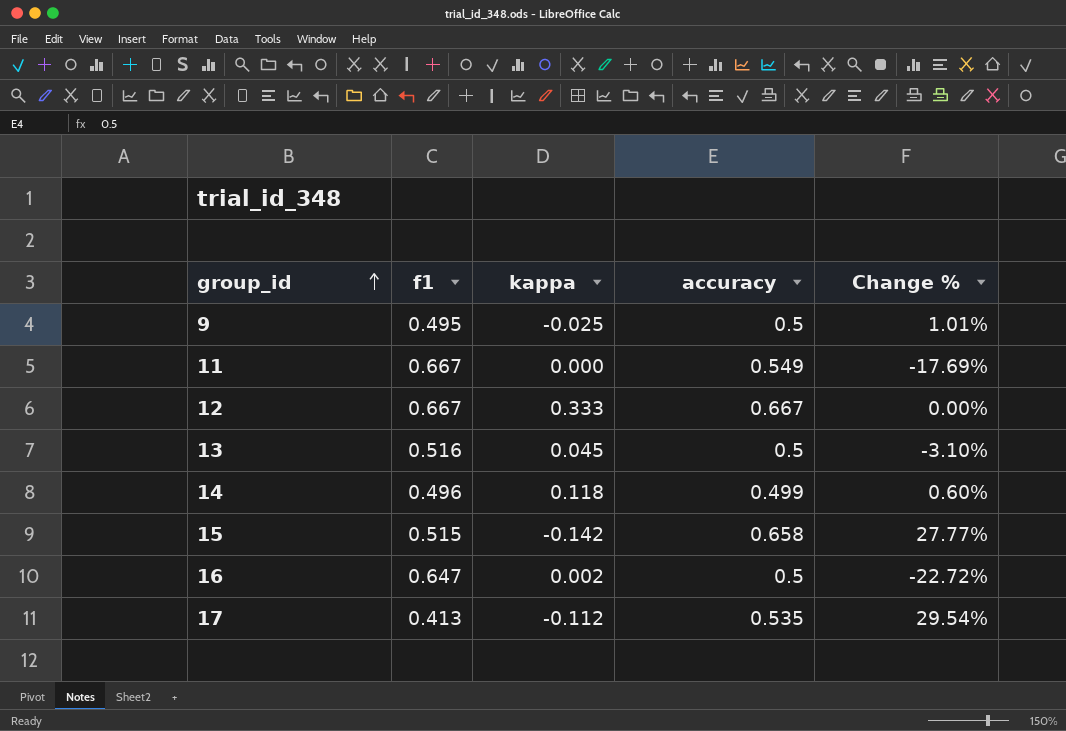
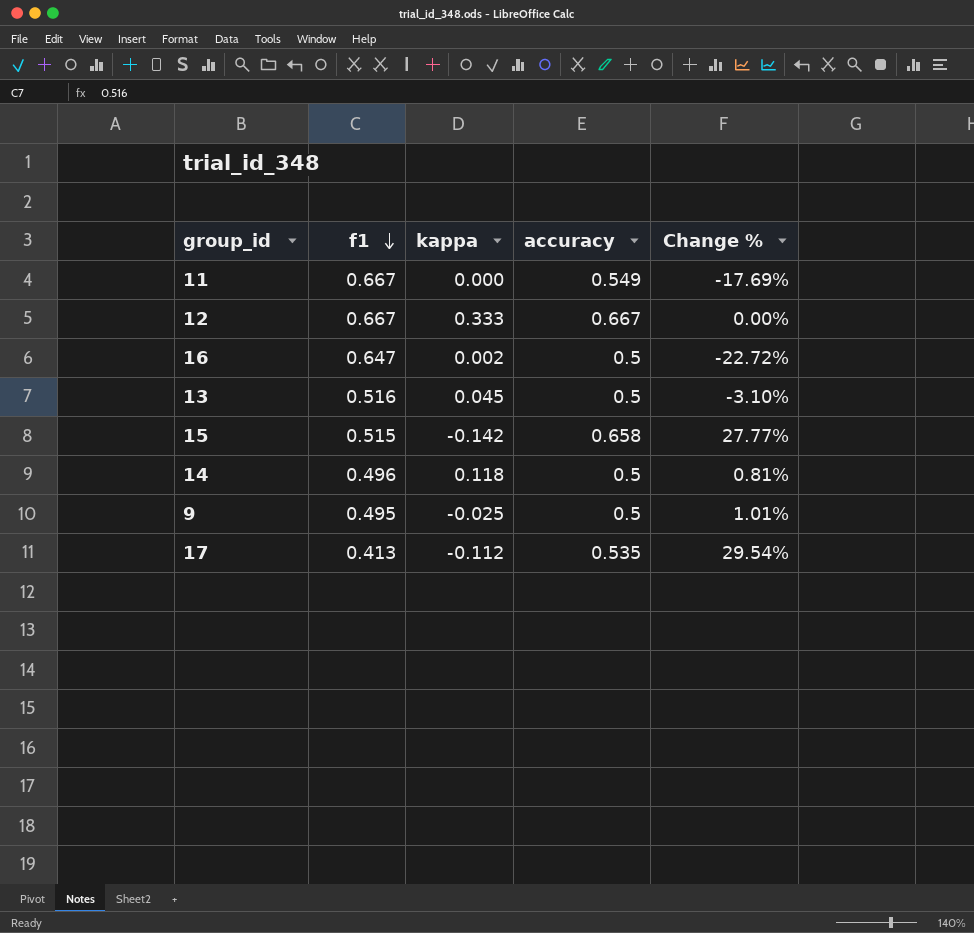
row order: group_id ascending -> f1 descending
14 | accuracy: 0.499 -> 0.5
14 | Change %: 0.60% -> 0.81%

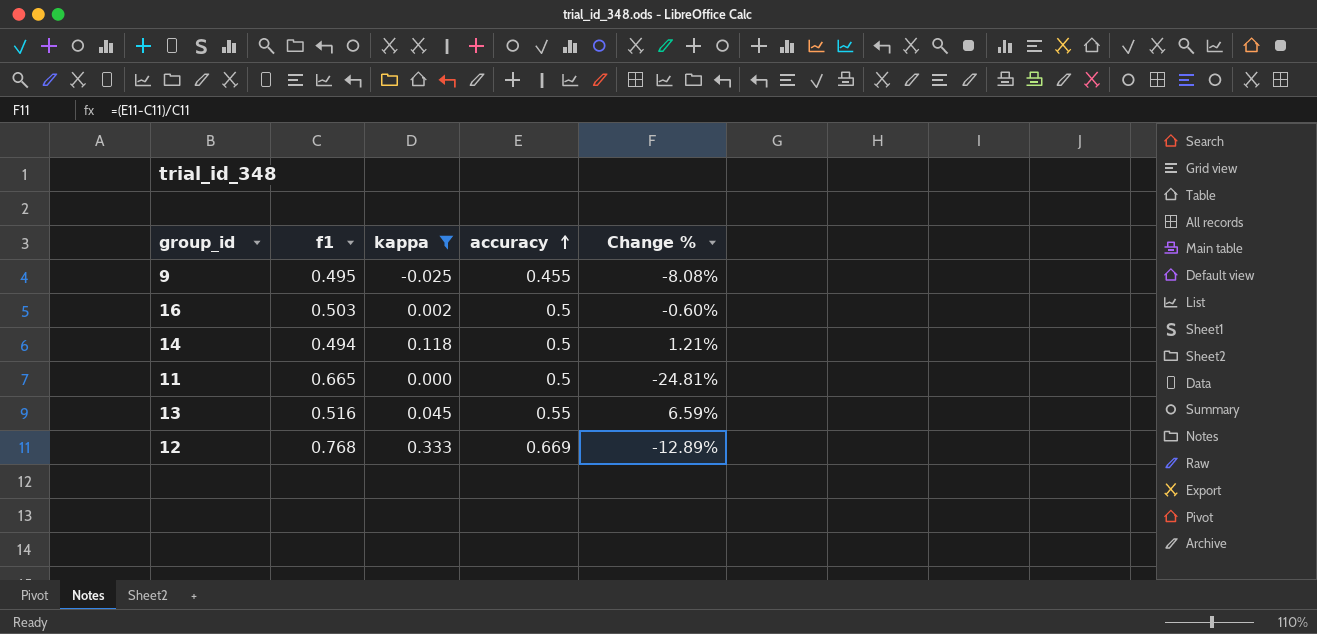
filter: none -> kappa >= -0.025
row order: f1 descending -> accuracy ascending
9 | accuracy: 0.5 -> 0.455
9 | Change %: 1.01% -> -8.08%
16 | f1: 0.647 -> 0.503
16 | Change %: -22.72% -> -0.60%
14 | f1: 0.496 -> 0.494
14 | Change %: 0.81% -> 1.21%
11 | f1: 0.667 -> 0.665
11 | accuracy: 0.549 -> 0.5
11 | Change %: -17.69% -> -24.81%
13 | accuracy: 0.5 -> 0.55
13 | Change %: -3.10% -> 6.59%
12 | f1: 0.667 -> 0.768
12 | accuracy: 0.667 -> 0.669
12 | Change %: 0.00% -> -12.89%

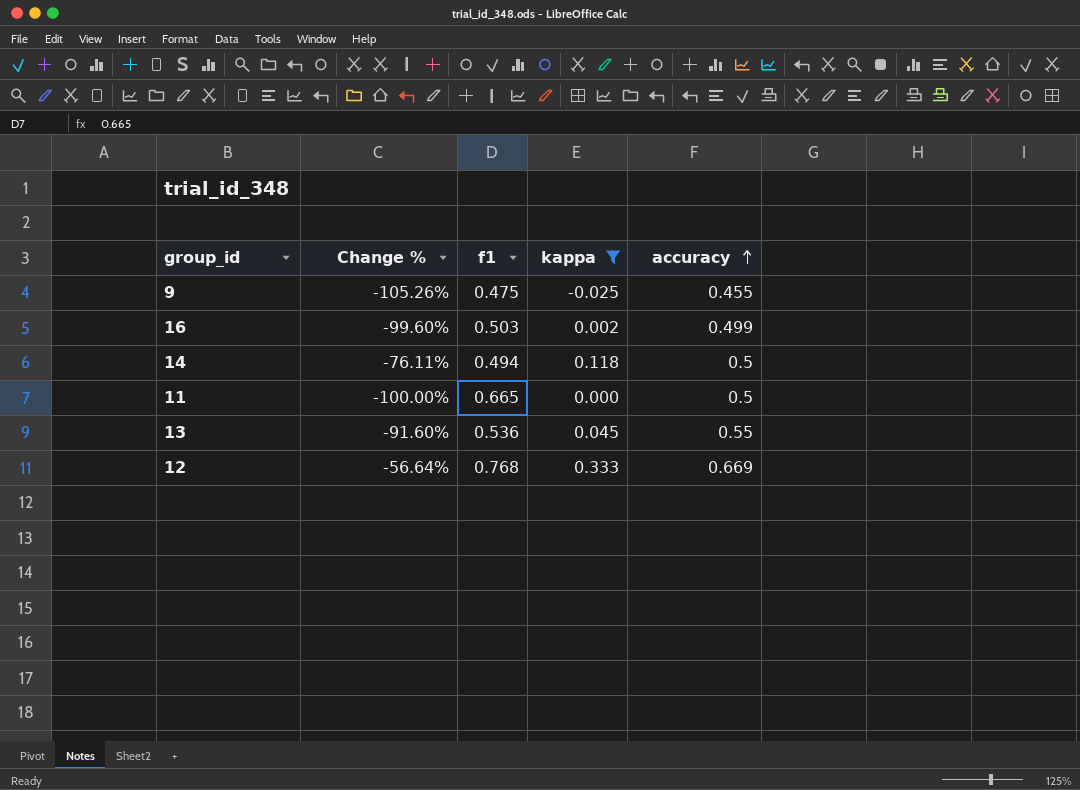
column Change % | formula: ([accuracy] - [f1]) / [f1] -> ([kappa] - [f1]) / [f1]
column Change % | position: 5 -> 2
9 | f1: 0.495 -> 0.475
16 | accuracy: 0.5 -> 0.499
13 | f1: 0.516 -> 0.536

